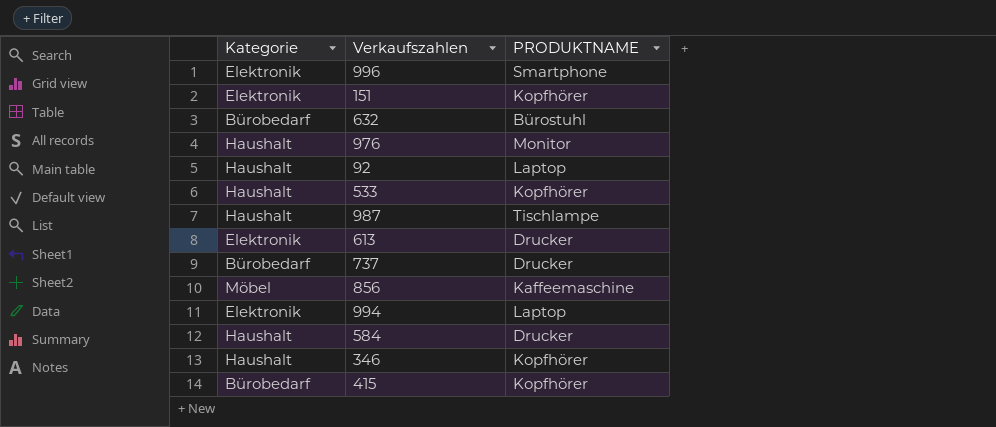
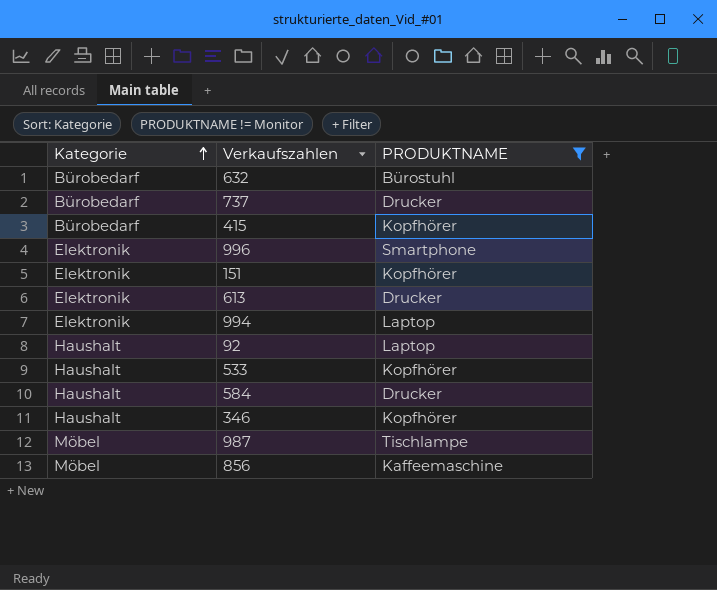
filter: none -> PRODUKTNAME != Monitor
row order: none -> Kategorie ascending
987 | Kategorie: Haushalt -> Möbel

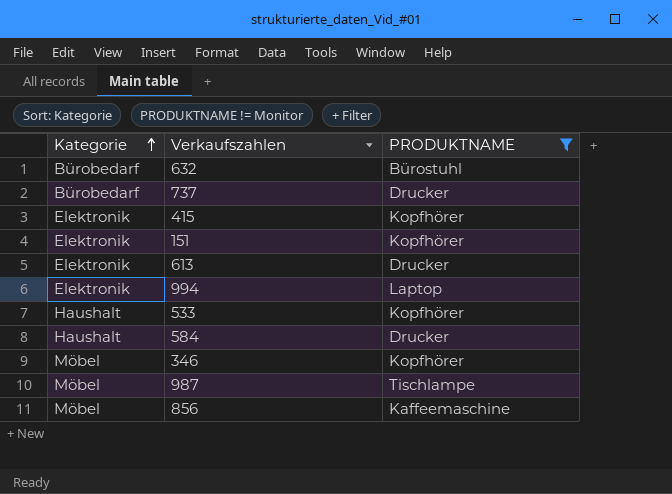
row 996: Elektronik | Smartphone -> none
row 92: Haushalt | Laptop -> none
415 | Kategorie: Bürobedarf -> Elektronik
346 | Kategorie: Haushalt -> Möbel

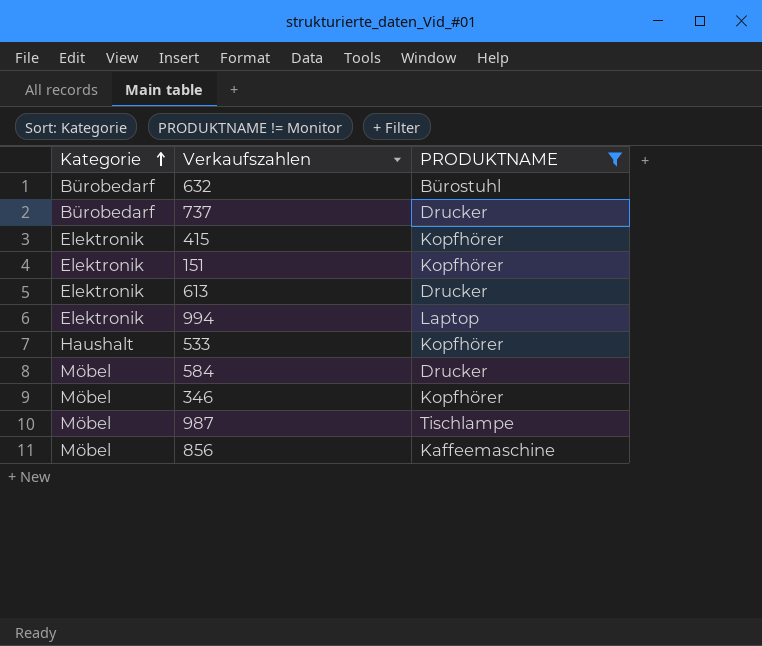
584 | Kategorie: Haushalt -> Möbel

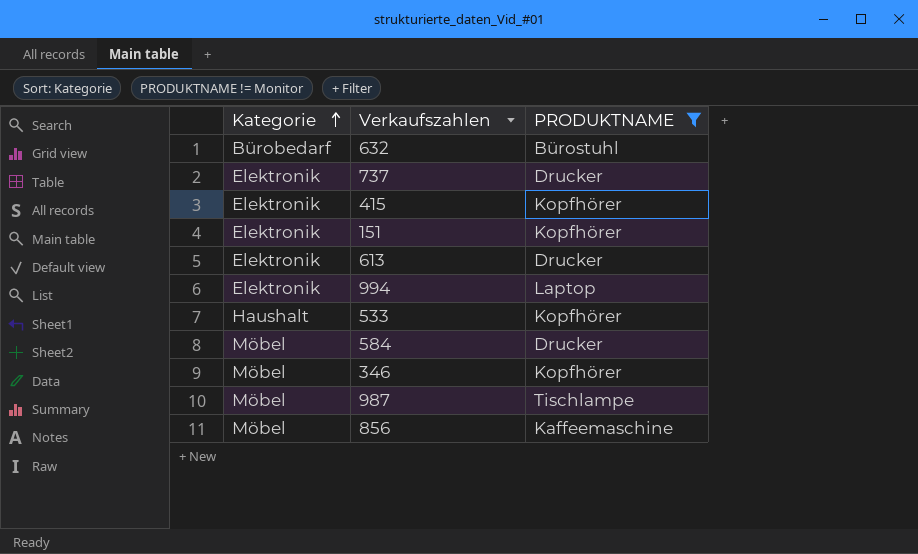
737 | Kategorie: Bürobedarf -> Elektronik

